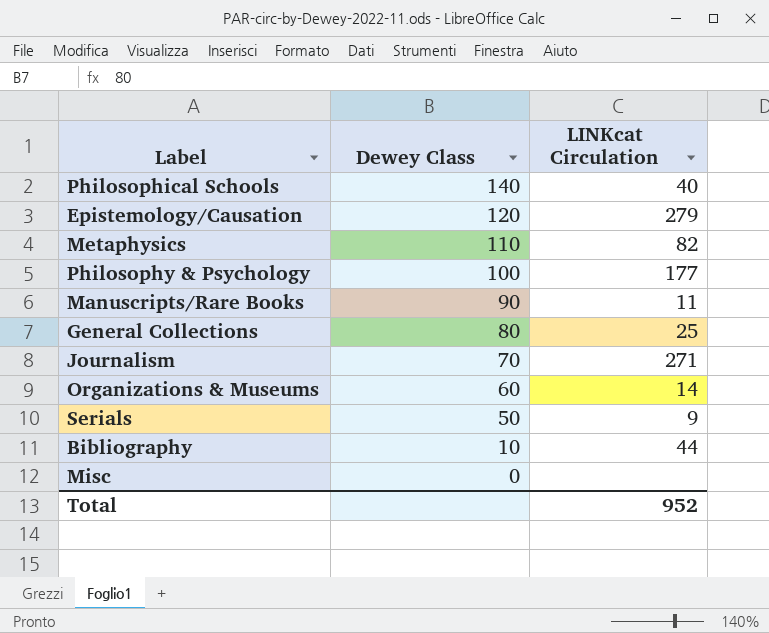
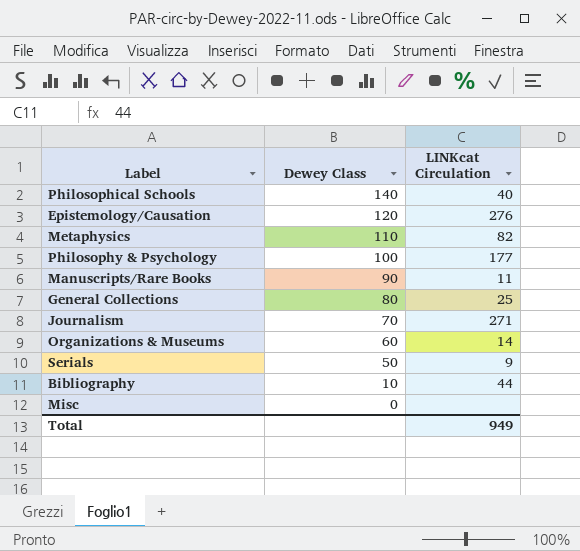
Epistemology/Causation | LINKcat Circulation: 279 -> 276
Total | LINKcat Circulation: 952 -> 949

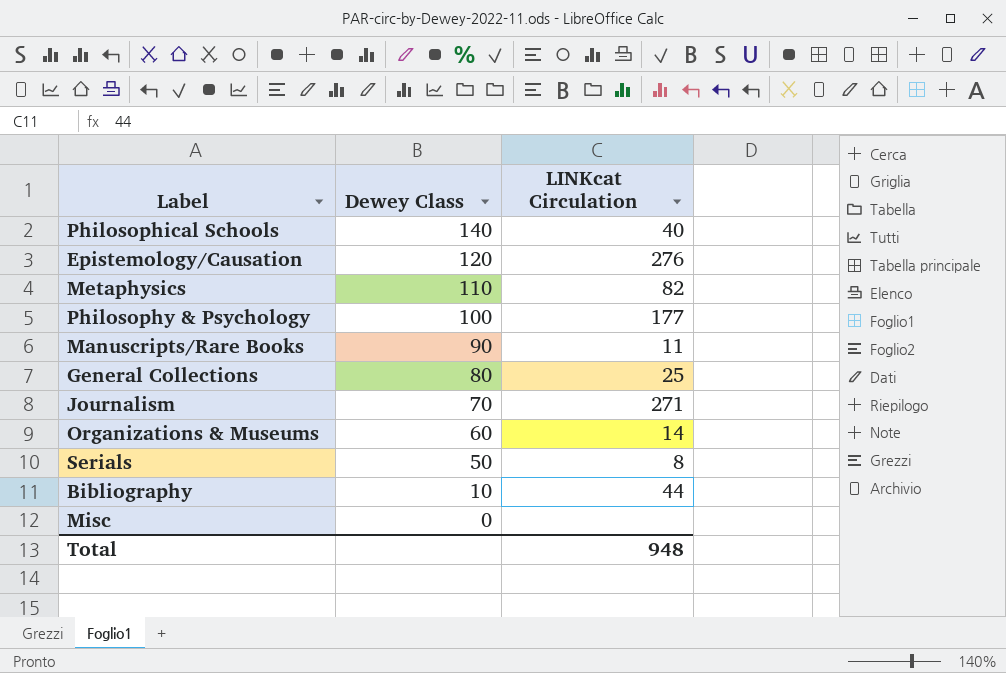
Serials | LINKcat Circulation: 9 -> 8
Total | LINKcat Circulation: 949 -> 948

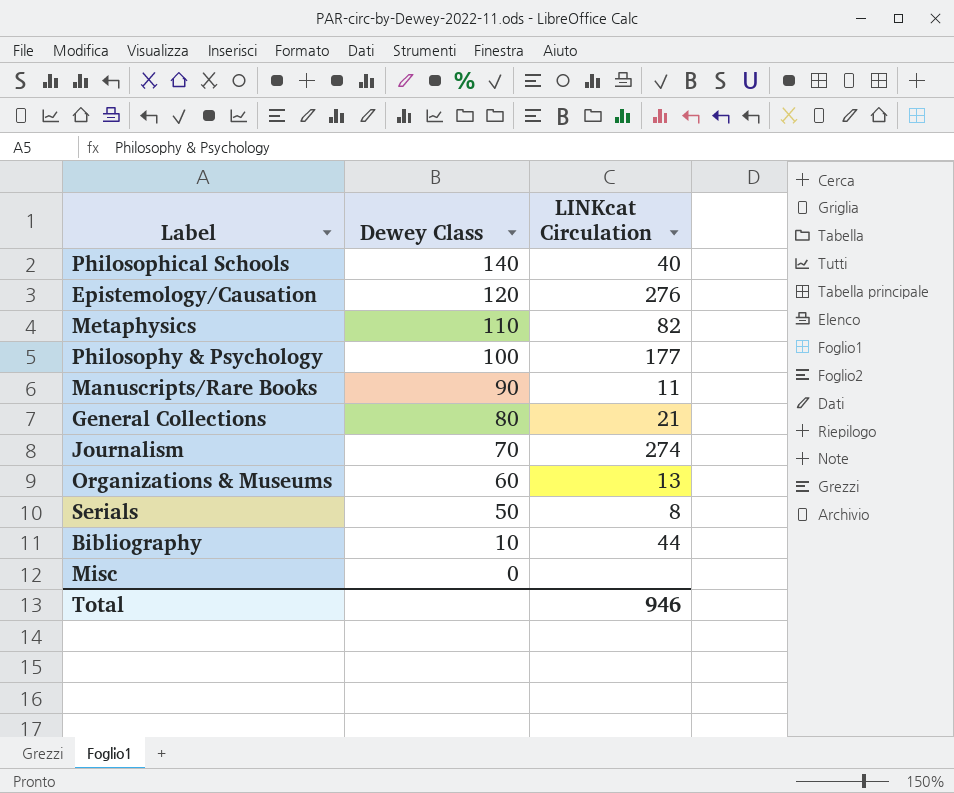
General Collections | LINKcat Circulation: 25 -> 21
Journalism | LINKcat Circulation: 271 -> 274
Organizations & Museums | LINKcat Circulation: 14 -> 13
Total | LINKcat Circulation: 948 -> 946

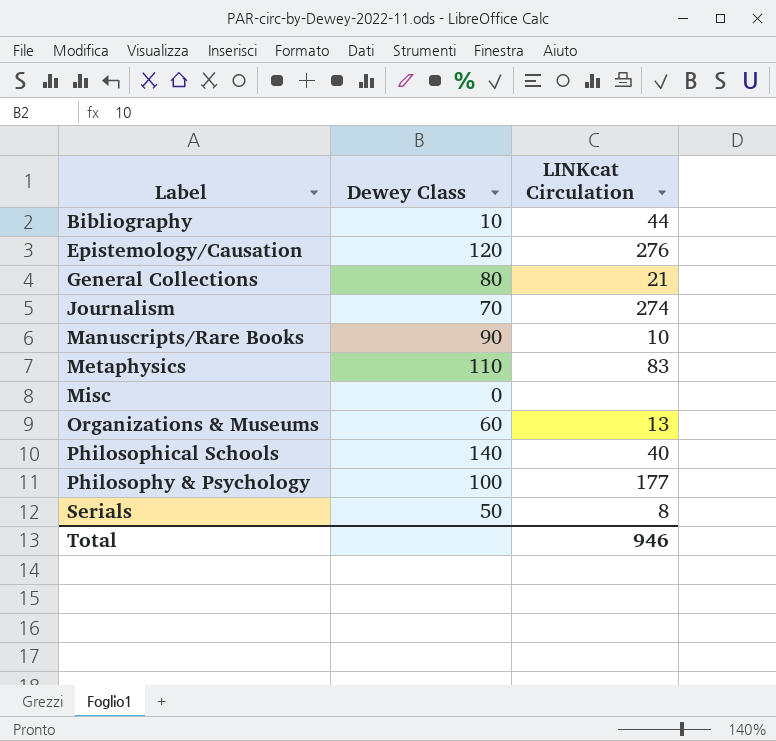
row order: Dewey Class descending -> Label ascending
Manuscripts/Rare Books | LINKcat Circulation: 11 -> 10
Metaphysics | LINKcat Circulation: 82 -> 83

